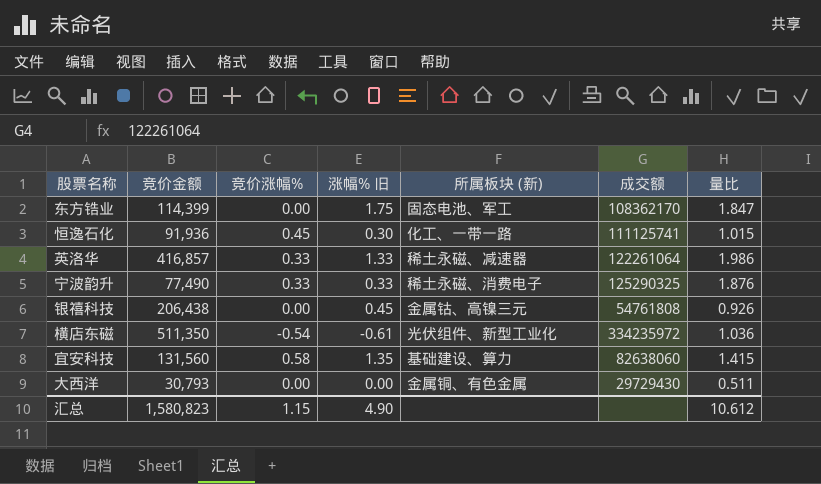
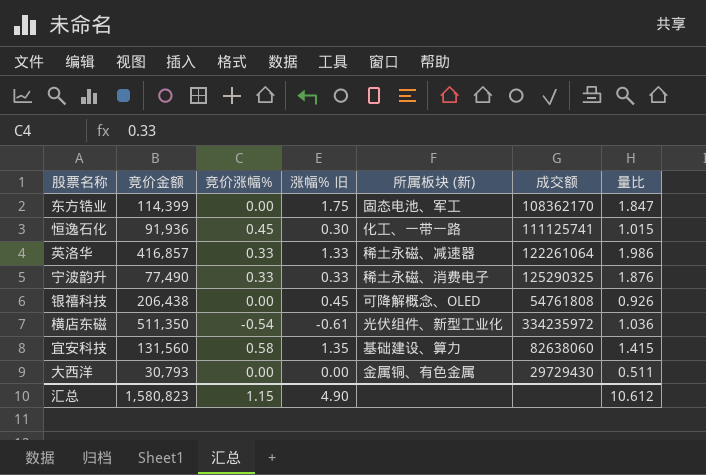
银禧科技 | 所属板块 (新): 金属钴、高镍三元 -> 可降解概念、OLED

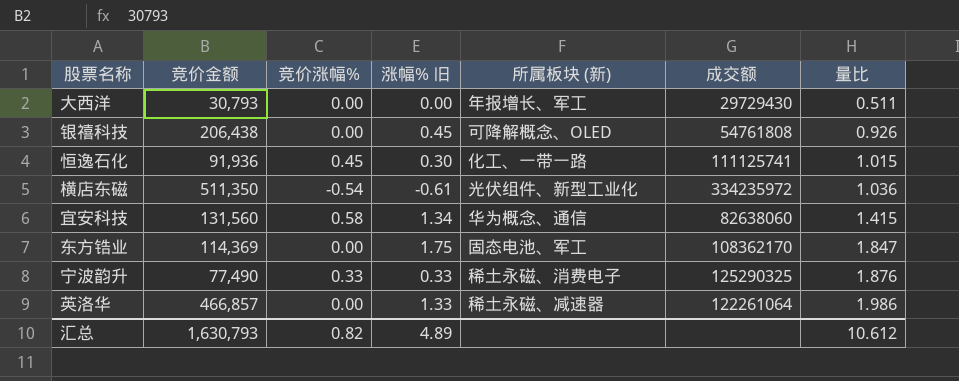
row order: none -> 量比 ascending
大西洋 | 所属板块 (新): 金属铜、有色金属 -> 年报增长、军工
宜安科技 | 涨幅% 旧: 1.35 -> 1.34
宜安科技 | 所属板块 (新): 基础建设、算力 -> 华为概念、通信
东方锆业 | 竞价金额: 114,399 -> 114,369
英洛华 | 竞价金额: 416,857 -> 466,857
英洛华 | 竞价涨幅%: 0.33 -> 0.00
汇总 | 竞价金额: 1,580,823 -> 1,630,793
汇总 | 竞价涨幅%: 1.15 -> 0.82
汇总 | 涨幅% 旧: 4.90 -> 4.89

